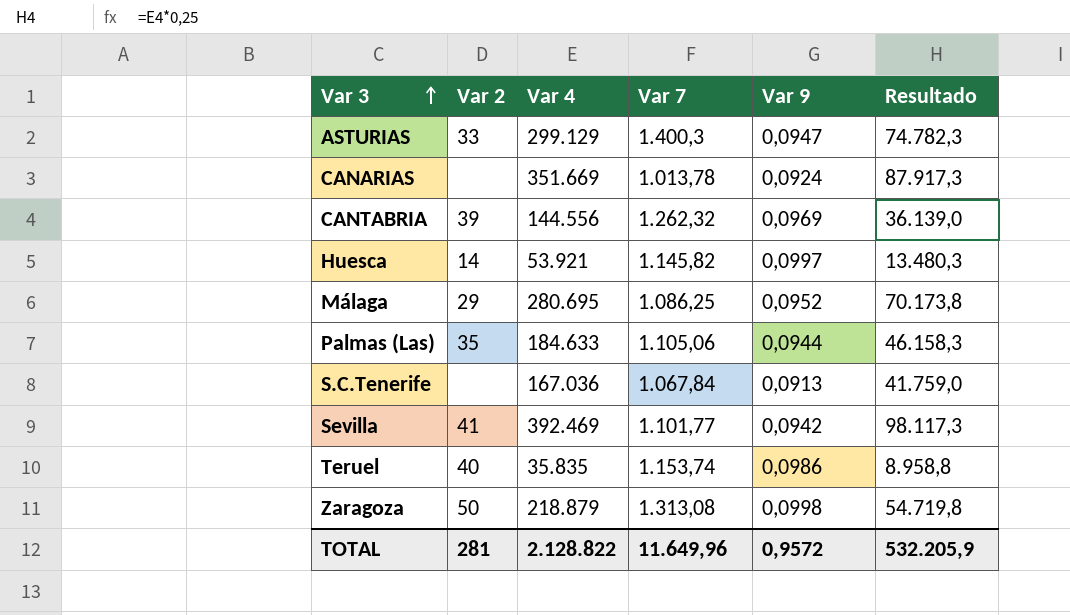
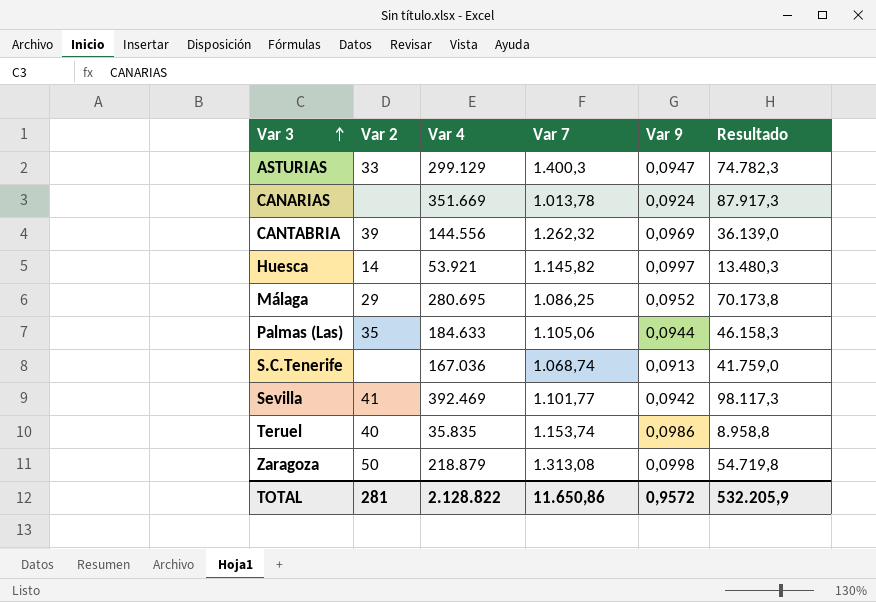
S.C.Tenerife | Var 7: 1.067,84 -> 1.068,74
TOTAL | Var 7: 11.649,96 -> 11.650,86

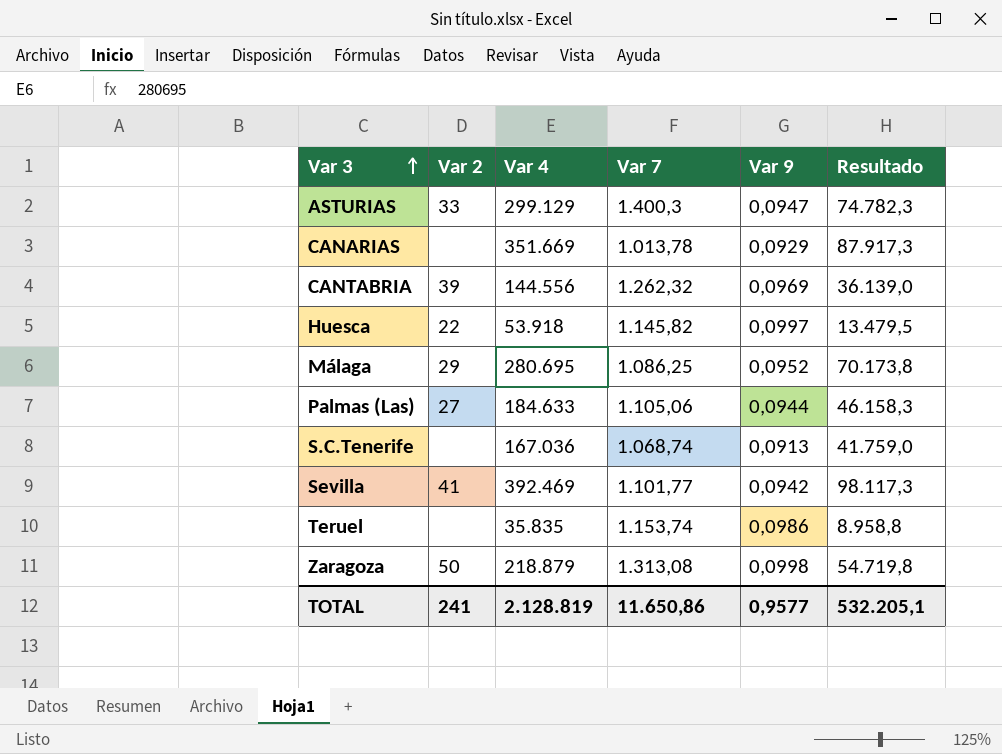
CANARIAS | Var 9: 0,0924 -> 0,0929
Huesca | Var 2: 14 -> 22
Huesca | Var 4: 53.921 -> 53.918
Huesca | Resultado: 13.480,3 -> 13.479,5
Palmas (Las) | Var 2: 35 -> 27
Teruel | Var 2: 40 -> none
TOTAL | Var 2: 281 -> 241
TOTAL | Var 4: 2.128.822 -> 2.128.819
TOTAL | Var 9: 0,9572 -> 0,9577
TOTAL | Resultado: 532.205,9 -> 532.205,1

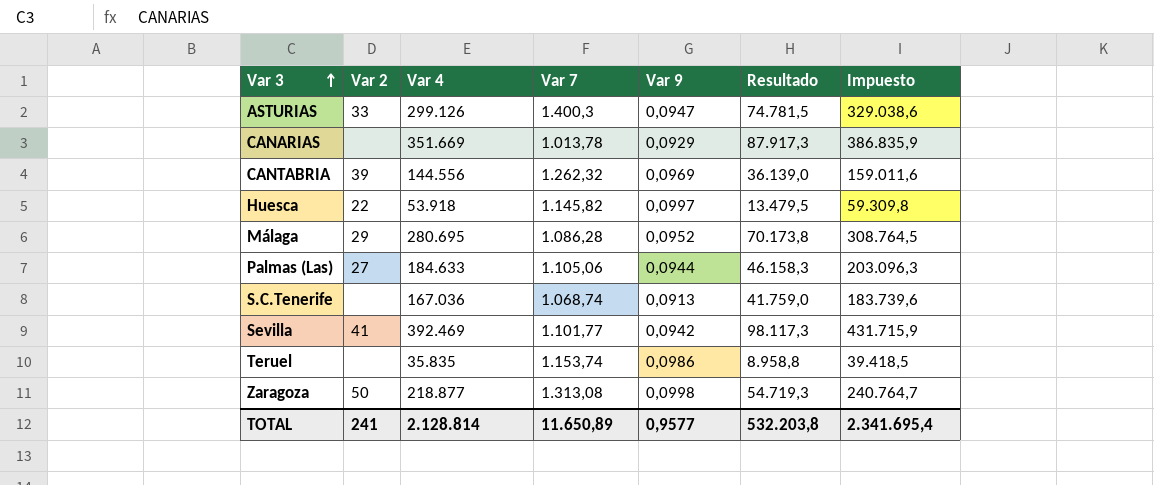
column Impuesto | formula: none -> [Var 4] * 1,1
ASTURIAS | Var 4: 299.129 -> 299.126
ASTURIAS | Resultado: 74.782,3 -> 74.781,5
Málaga | Var 7: 1.086,25 -> 1.086,28
Zaragoza | Var 4: 218.879 -> 218.877
Zaragoza | Resultado: 54.719,8 -> 54.719,3
TOTAL | Var 4: 2.128.819 -> 2.128.814
TOTAL | Var 7: 11.650,86 -> 11.650,89
TOTAL | Resultado: 532.205,1 -> 532.203,8

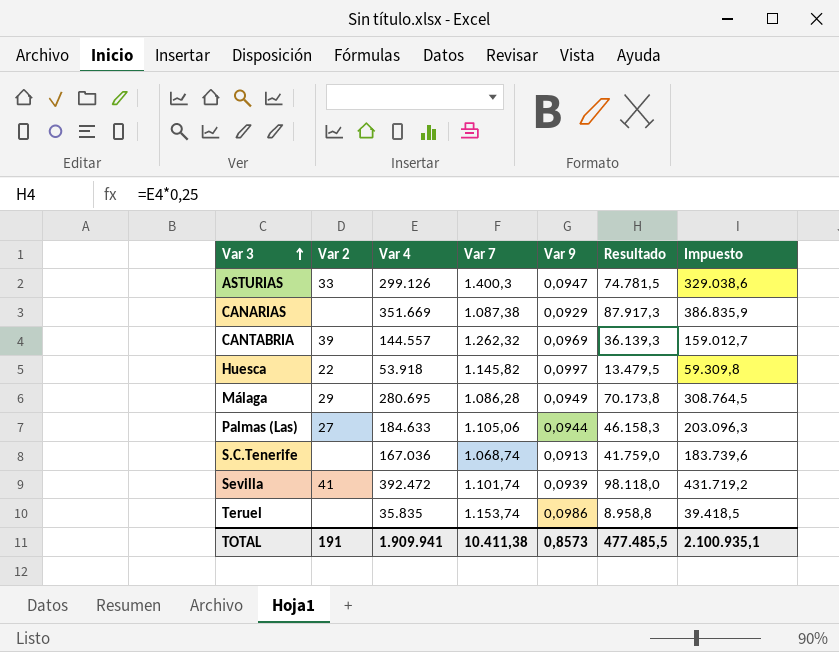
row Zaragoza: 50 | 218.877 | 1.313,08 | 0,0998 | 54.719,3 | 240.764,7 -> none
CANARIAS | Var 7: 1.013,78 -> 1.087,38
CANTABRIA | Var 4: 144.556 -> 144.557
CANTABRIA | Resultado: 36.139,0 -> 36.139,3
CANTABRIA | Impuesto: 159.011,6 -> 159.012,7
Málaga | Var 9: 0,0952 -> 0,0949
Sevilla | Var 4: 392.469 -> 392.472
Sevilla | Var 7: 1.101,77 -> 1.101,74
Sevilla | Var 9: 0,0942 -> 0,0939
Sevilla | Resultado: 98.117,3 -> 98.118,0
Sevilla | Impuesto: 431.715,9 -> 431.719,2
TOTAL | Var 2: 241 -> 191
TOTAL | Var 4: 2.128.814 -> 1.909.941
TOTAL | Var 7: 11.650,89 -> 10.411,38
TOTAL | Var 9: 0,9577 -> 0,8573
TOTAL | Resultado: 532.203,8 -> 477.485,5
TOTAL | Impuesto: 2.341.695,4 -> 2.100.935,1

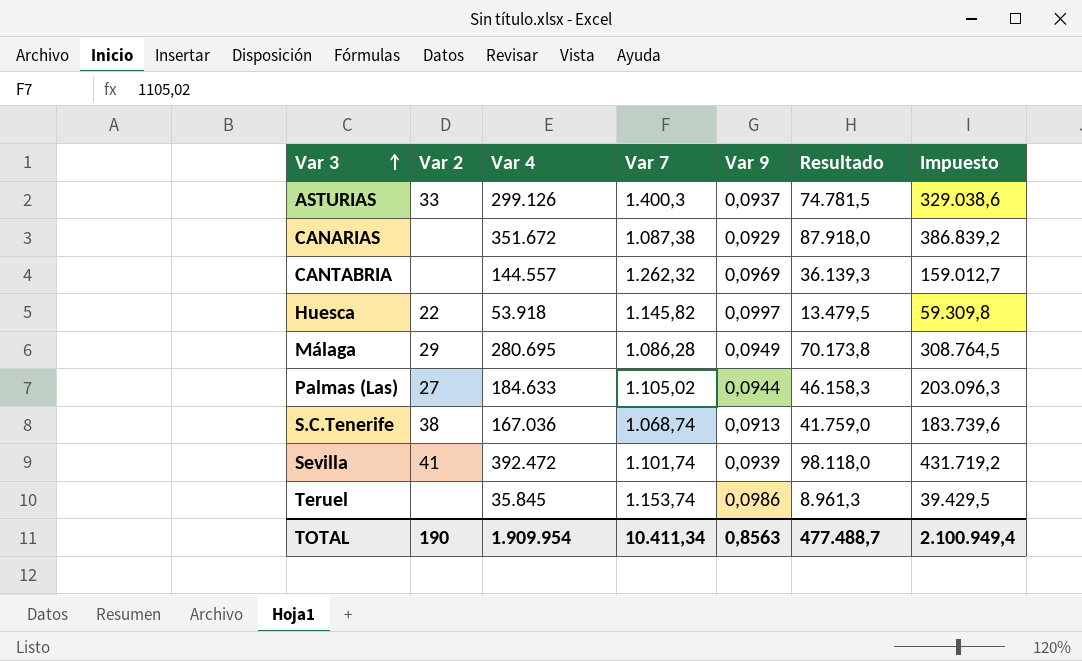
ASTURIAS | Var 9: 0,0947 -> 0,0937
CANARIAS | Var 4: 351.669 -> 351.672
CANARIAS | Resultado: 87.917,3 -> 87.918,0
CANARIAS | Impuesto: 386.835,9 -> 386.839,2
CANTABRIA | Var 2: 39 -> none
Palmas (Las) | Var 7: 1.105,06 -> 1.105,02
S.C.Tenerife | Var 2: none -> 38
Teruel | Var 4: 35.835 -> 35.845
Teruel | Resultado: 8.958,8 -> 8.961,3
Teruel | Impuesto: 39.418,5 -> 39.429,5
TOTAL | Var 2: 191 -> 190
TOTAL | Var 4: 1.909.941 -> 1.909.954
TOTAL | Var 7: 10.411,38 -> 10.411,34
TOTAL | Var 9: 0,8573 -> 0,8563
TOTAL | Resultado: 477.485,5 -> 477.488,7
TOTAL | Impuesto: 2.100.935,1 -> 2.100.949,4

